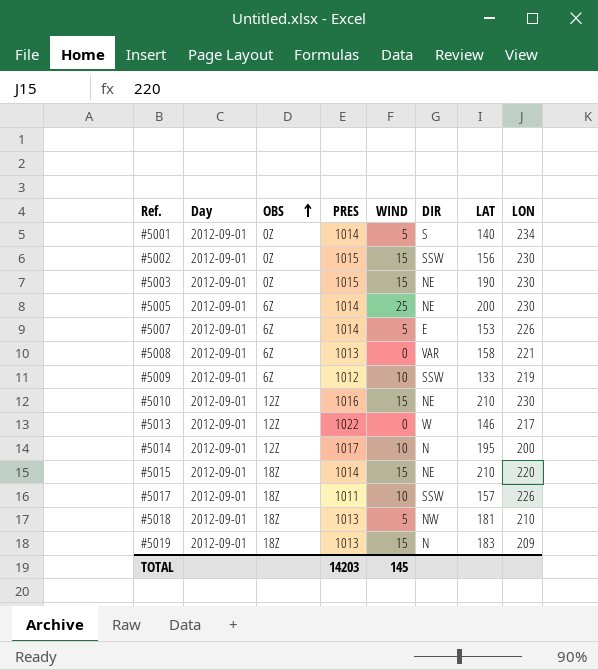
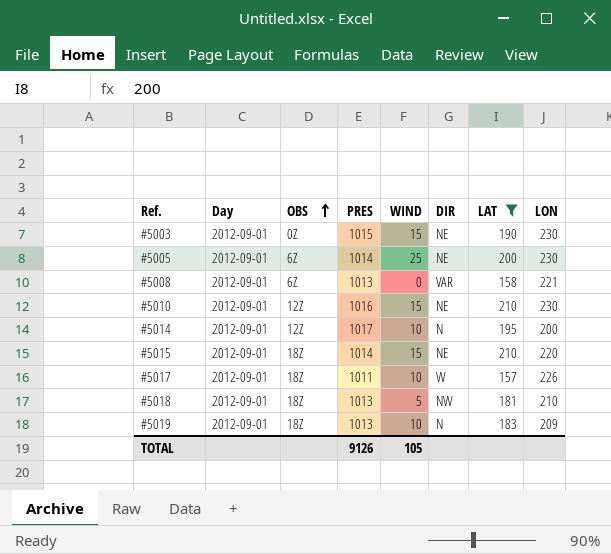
filter: none -> LAT >= 157
#5017 | DIR: SSW -> W
#5019 | WIND: 15 -> 10
TOTAL | PRES: 14203 -> 9126
TOTAL | WIND: 145 -> 105

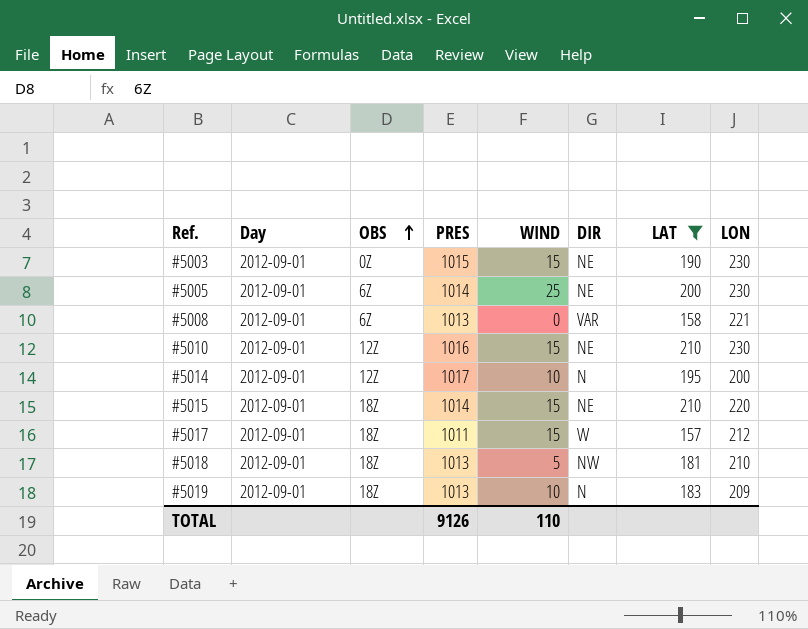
#5017 | WIND: 10 -> 15
#5017 | LON: 226 -> 212
TOTAL | WIND: 105 -> 110

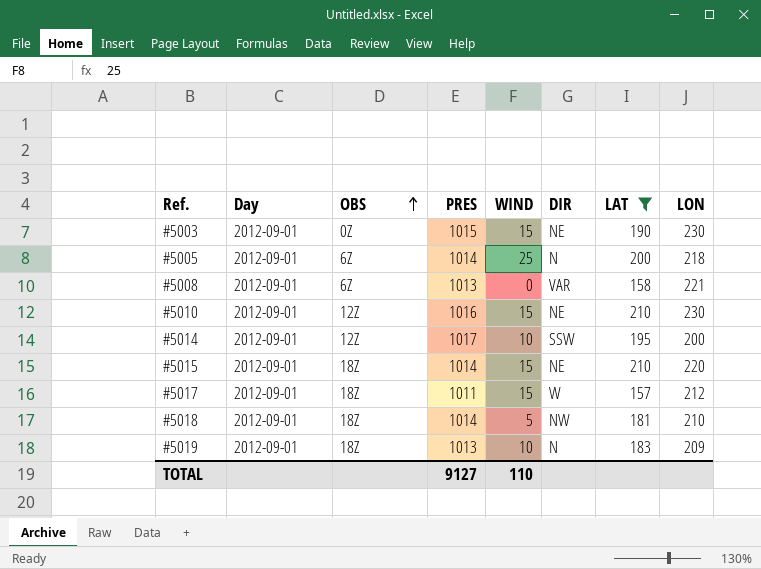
#5005 | DIR: NE -> N
#5005 | LON: 230 -> 218
#5014 | DIR: N -> SSW
#5018 | PRES: 1013 -> 1014
TOTAL | PRES: 9126 -> 9127

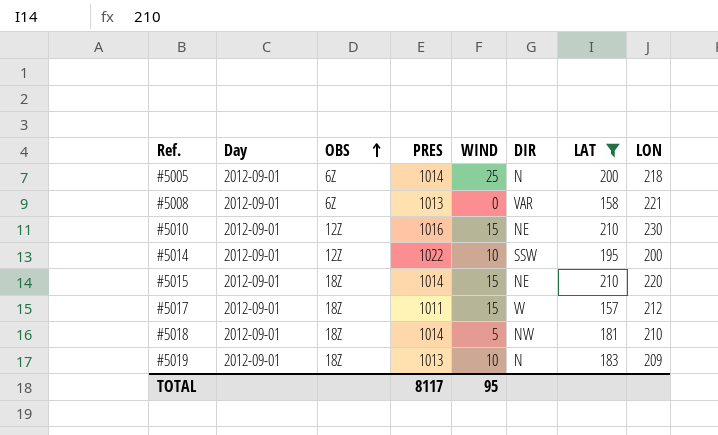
row #5003: 2012-09-01 | 0Z | 1015 | 15 | NE | 190 | 230 -> none
#5014 | PRES: 1017 -> 1022
TOTAL | PRES: 9127 -> 8117
TOTAL | WIND: 110 -> 95

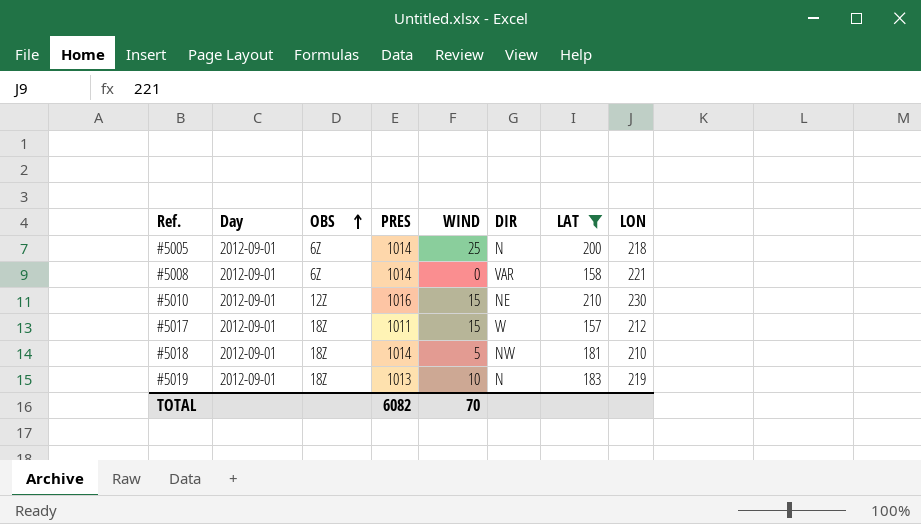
row #5014: 2012-09-01 | 12Z | 1022 | 10 | SSW | 195 | 200 -> none
row #5015: 2012-09-01 | 18Z | 1014 | 15 | NE | 210 | 220 -> none
#5008 | PRES: 1013 -> 1014
#5019 | LON: 209 -> 219
TOTAL | PRES: 8117 -> 6082
TOTAL | WIND: 95 -> 70

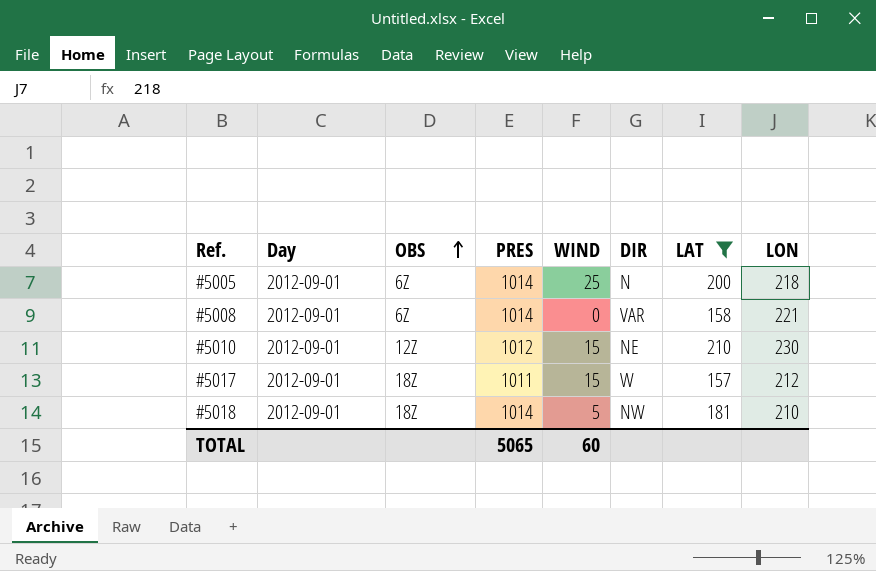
row #5019: 2012-09-01 | 18Z | 1013 | 10 | N | 183 | 219 -> none
#5010 | PRES: 1016 -> 1012
TOTAL | PRES: 6082 -> 5065
TOTAL | WIND: 70 -> 60

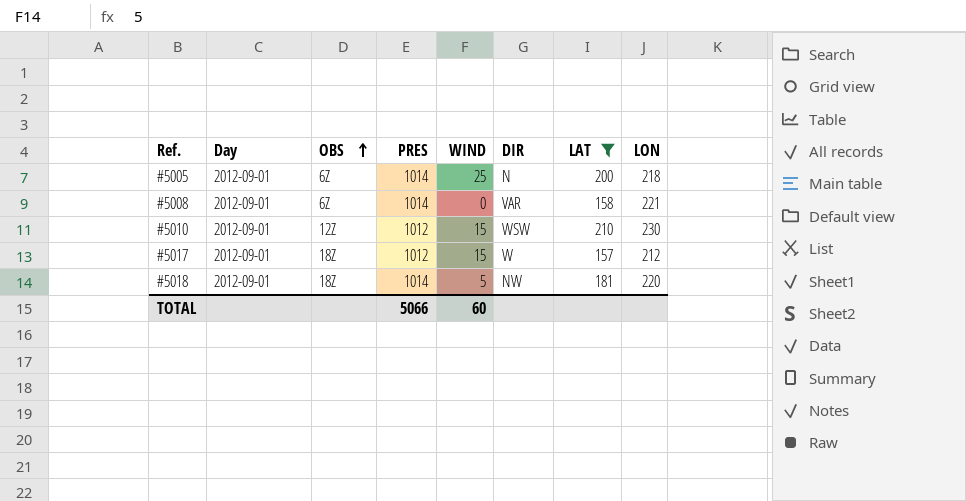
#5010 | DIR: NE -> WSW
#5017 | PRES: 1011 -> 1012
#5018 | LON: 210 -> 220
TOTAL | PRES: 5065 -> 5066

